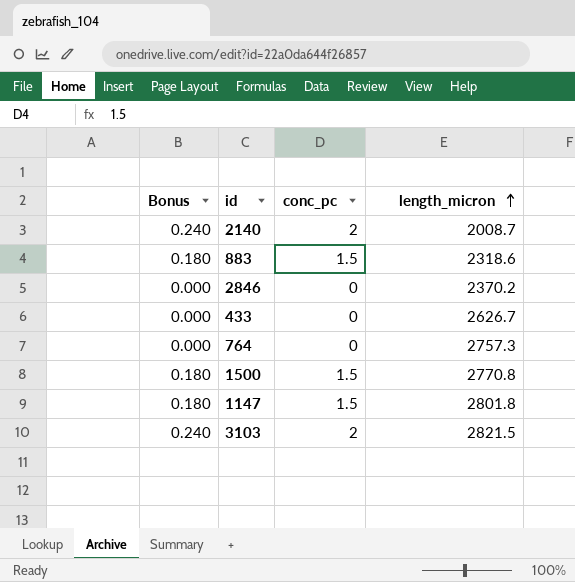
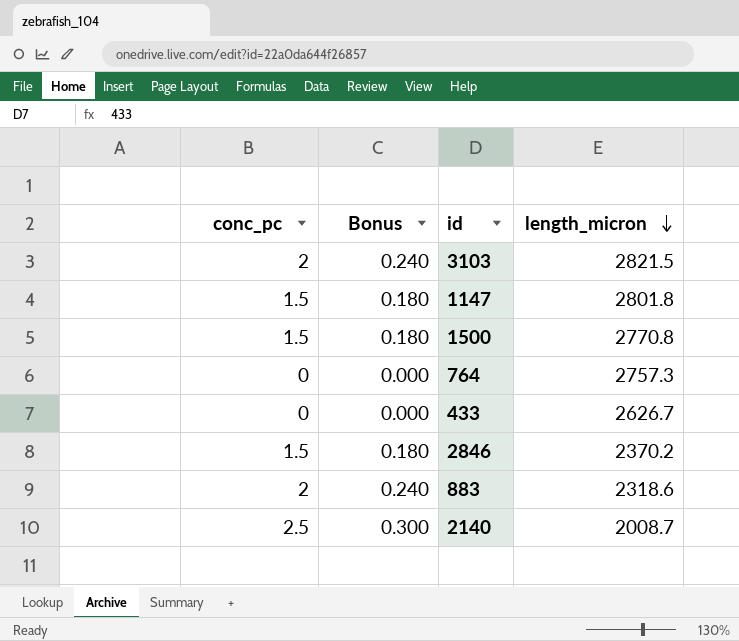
row order: length_micron ascending -> length_micron descending
column conc_pc | position: 3 -> 1
2846 | conc_pc: 0 -> 1.5
2846 | Bonus: 0.000 -> 0.180
883 | conc_pc: 1.5 -> 2
883 | Bonus: 0.180 -> 0.240
2140 | conc_pc: 2 -> 2.5
2140 | Bonus: 0.240 -> 0.300

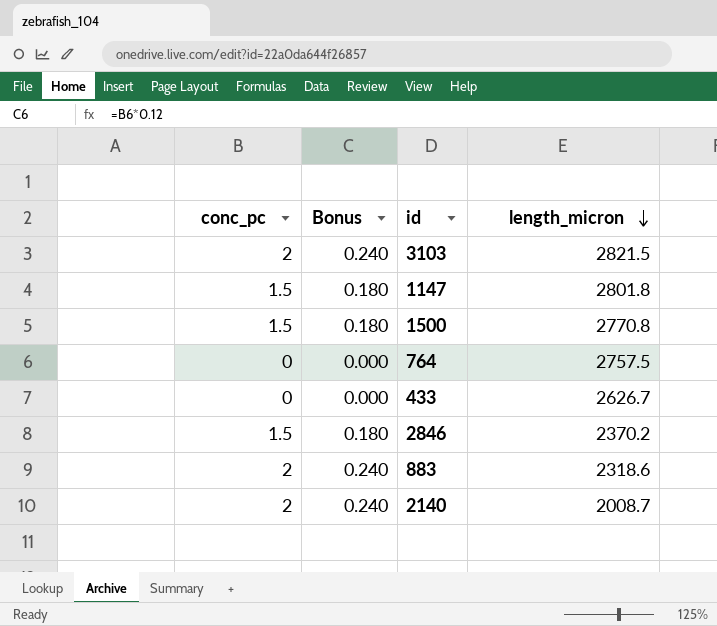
764 | length_micron: 2757.3 -> 2757.5
2140 | conc_pc: 2.5 -> 2
2140 | Bonus: 0.300 -> 0.240

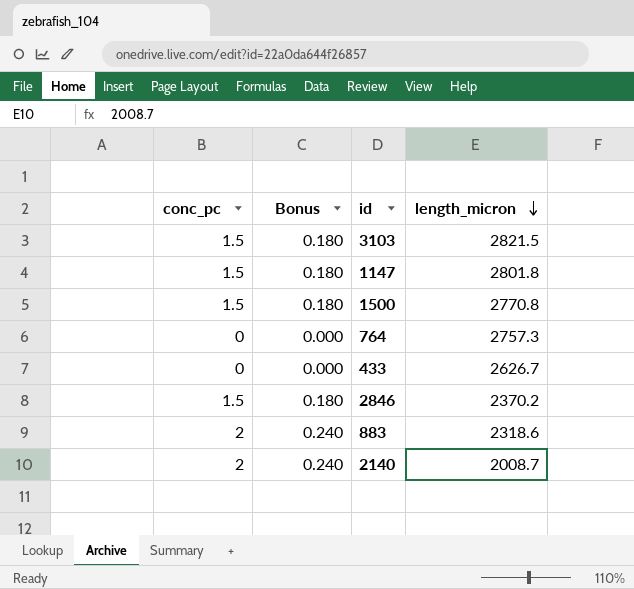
3103 | conc_pc: 2 -> 1.5
3103 | Bonus: 0.240 -> 0.180
764 | length_micron: 2757.5 -> 2757.3

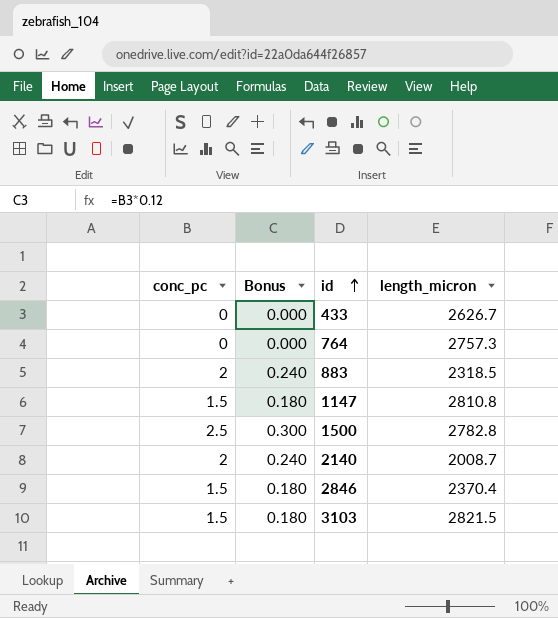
row order: length_micron descending -> id ascending
883 | length_micron: 2318.6 -> 2318.5
1147 | length_micron: 2801.8 -> 2810.8
1500 | conc_pc: 1.5 -> 2.5
1500 | Bonus: 0.180 -> 0.300
1500 | length_micron: 2770.8 -> 2782.8
2846 | length_micron: 2370.2 -> 2370.4

